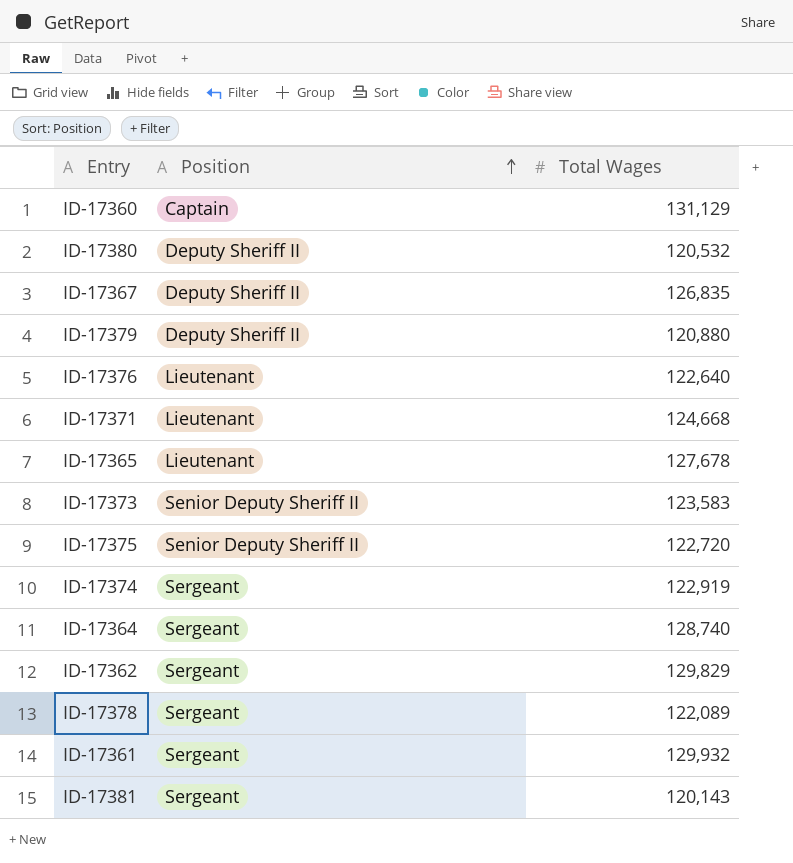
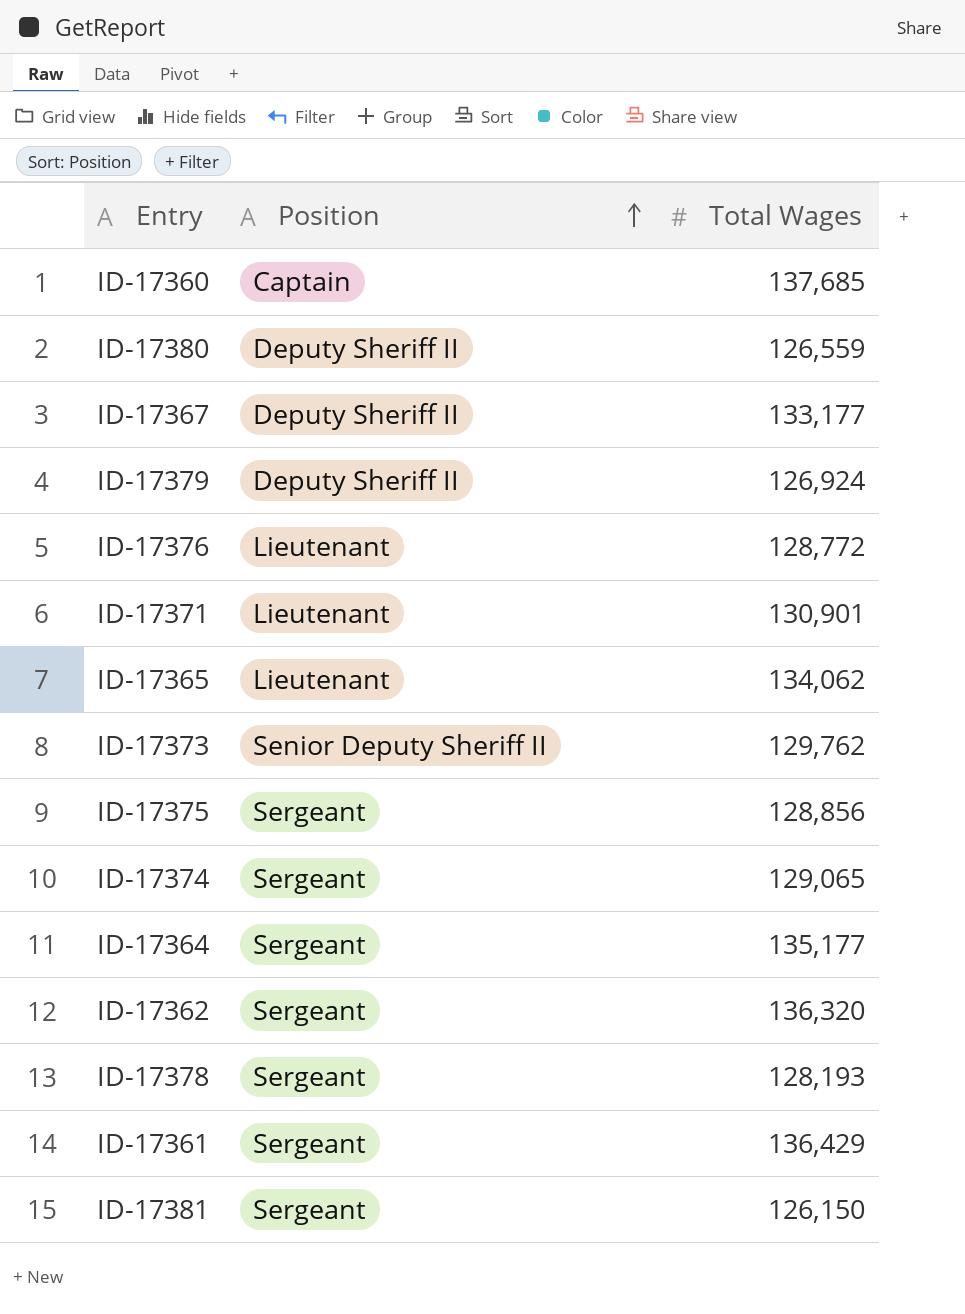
ID-17360 | Total Wages: 131,129 -> 137,685
ID-17380 | Total Wages: 120,532 -> 126,559
ID-17367 | Total Wages: 126,835 -> 133,177
ID-17379 | Total Wages: 120,880 -> 126,924
ID-17376 | Total Wages: 122,640 -> 128,772
ID-17371 | Total Wages: 124,668 -> 130,901
ID-17365 | Total Wages: 127,678 -> 134,062
ID-17373 | Total Wages: 123,583 -> 129,762
ID-17375 | Position: Senior Deputy Sheriff II -> Sergeant
ID-17375 | Total Wages: 122,720 -> 128,856
ID-17374 | Total Wages: 122,919 -> 129,065
ID-17364 | Total Wages: 128,740 -> 135,177
ID-17362 | Total Wages: 129,829 -> 136,320
ID-17378 | Total Wages: 122,089 -> 128,193
ID-17361 | Total Wages: 129,932 -> 136,429
ID-17381 | Total Wages: 120,143 -> 126,150

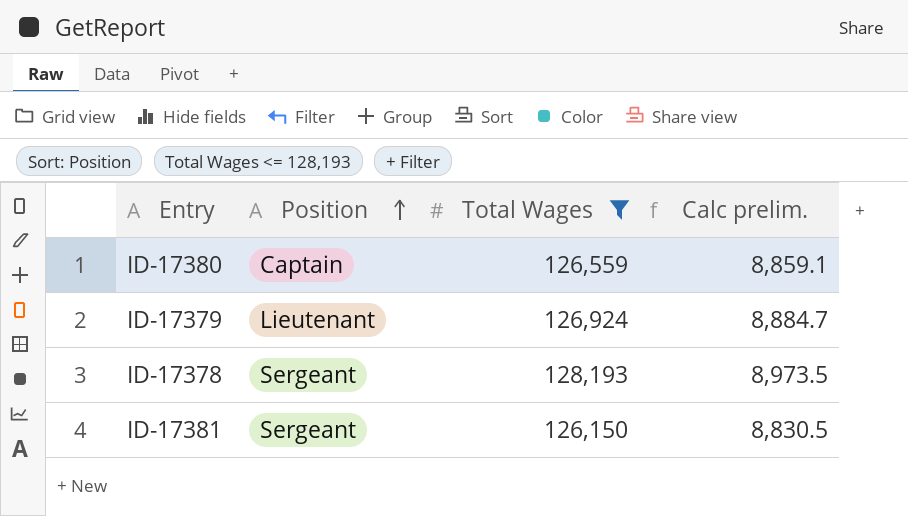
filter: none -> Total Wages <= 128,193
column Calc prelim. | formula: none -> [Total Wages] * 0.07
ID-17380 | Position: Deputy Sheriff II -> Captain
ID-17379 | Position: Deputy Sheriff II -> Lieutenant

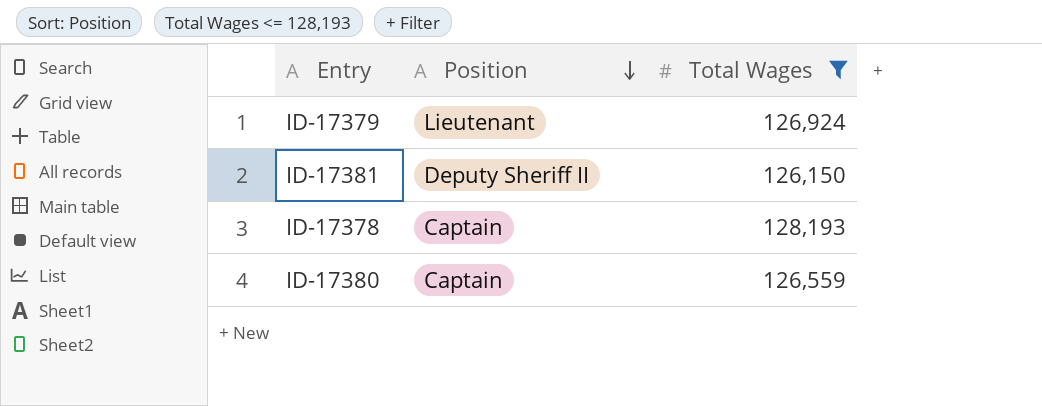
row order: Position ascending -> Position descending
column Calc prelim. | formula: [Total Wages] * 0.07 -> none
ID-17381 | Position: Sergeant -> Deputy Sheriff II
ID-17378 | Position: Sergeant -> Captain

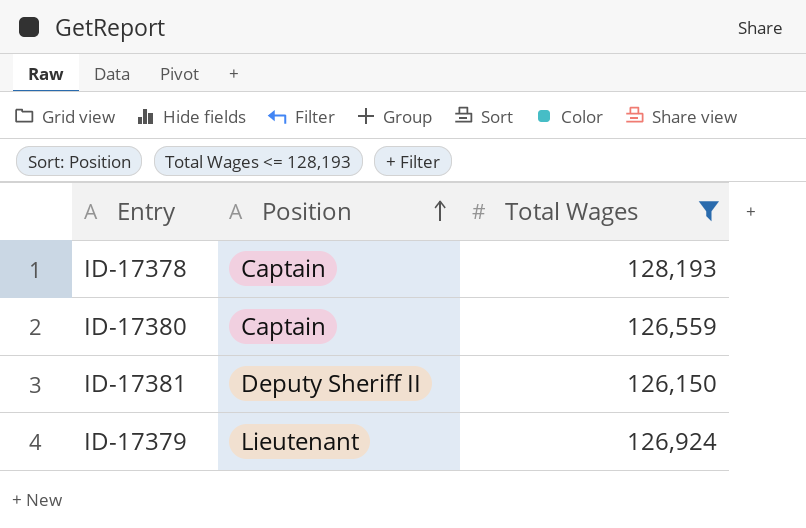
row order: Position descending -> Position ascending

